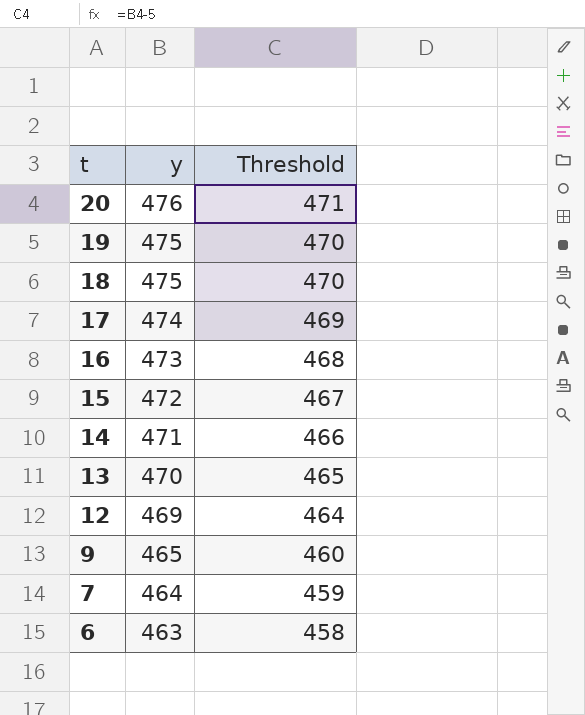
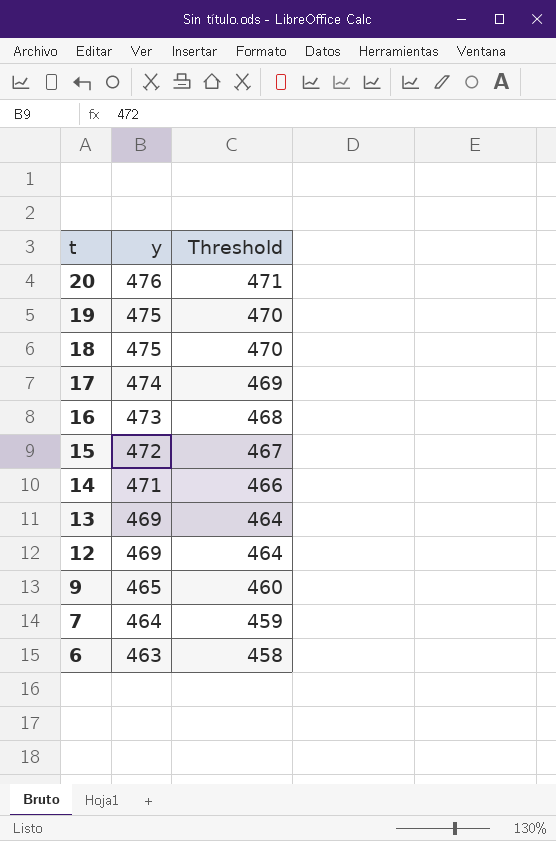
13 | y: 470 -> 469
13 | Threshold: 465 -> 464

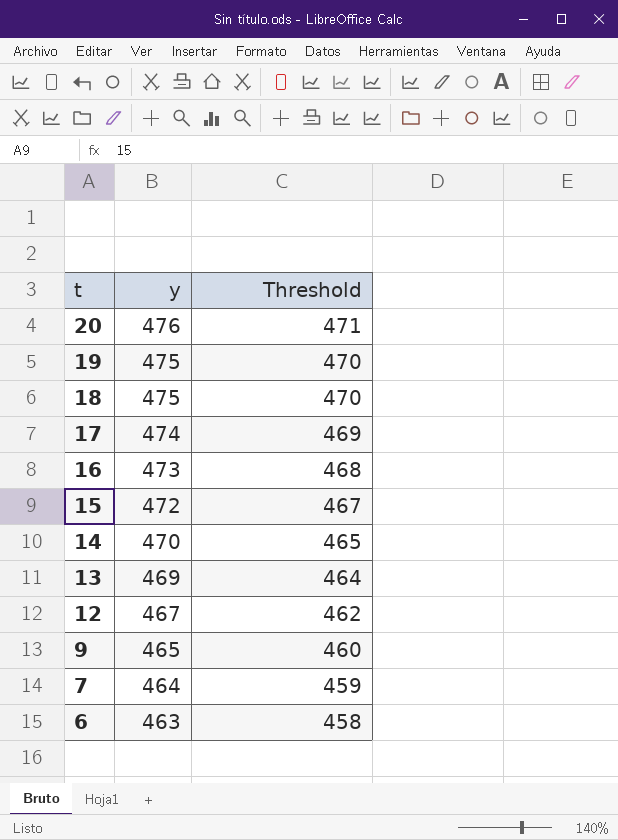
14 | y: 471 -> 470
14 | Threshold: 466 -> 465
12 | y: 469 -> 467
12 | Threshold: 464 -> 462

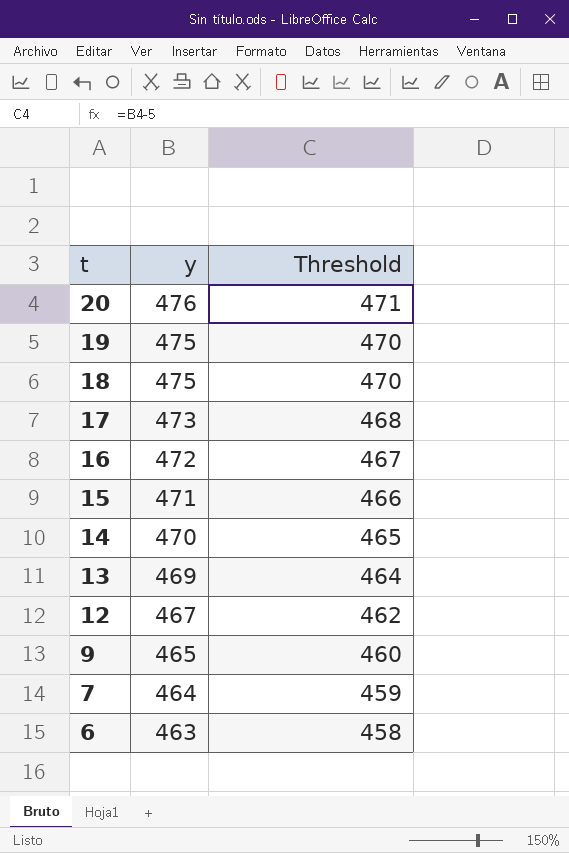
17 | y: 474 -> 473
17 | Threshold: 469 -> 468
16 | y: 473 -> 472
16 | Threshold: 468 -> 467
15 | y: 472 -> 471
15 | Threshold: 467 -> 466

